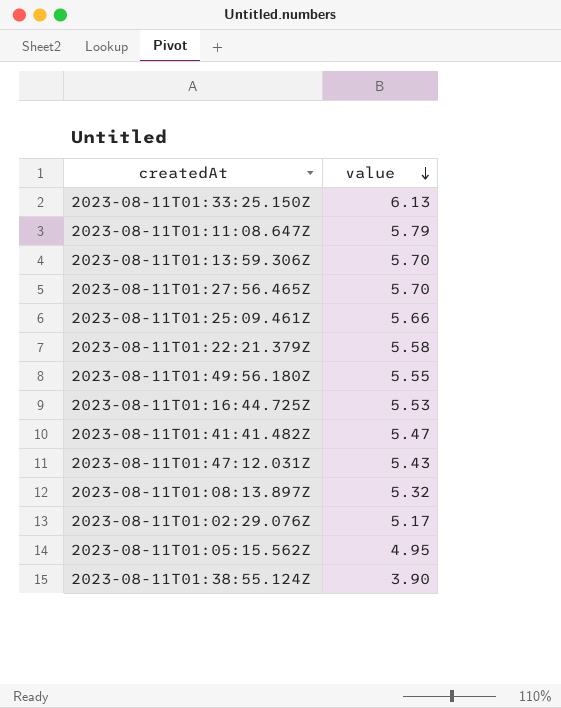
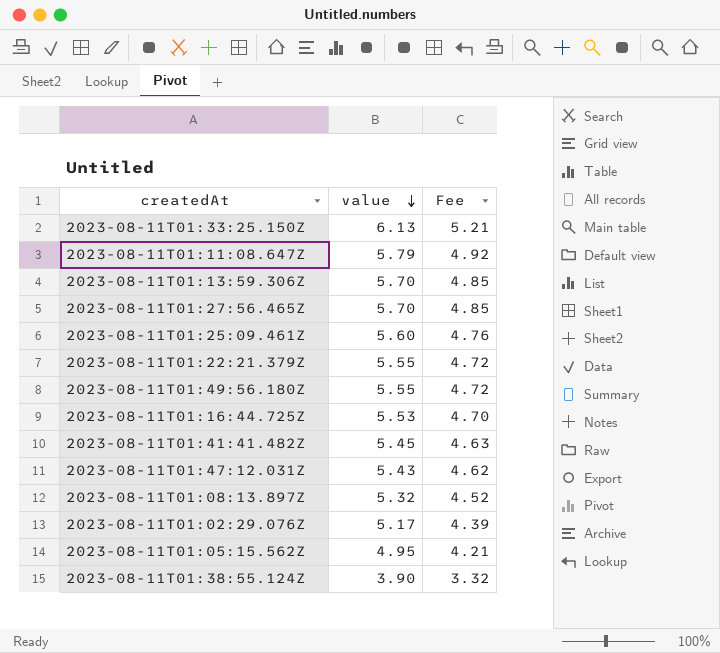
column Fee | formula: none -> [value] * 0.85
2023-08-11T01:25:09.461Z | value: 5.66 -> 5.60
2023-08-11T01:22:21.379Z | value: 5.58 -> 5.55
2023-08-11T01:41:41.482Z | value: 5.47 -> 5.45

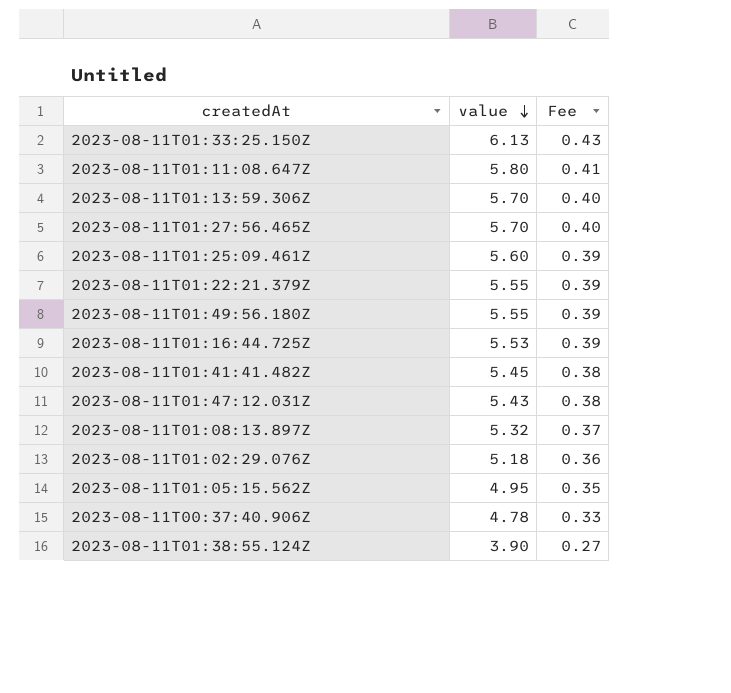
column Fee | formula: [value] * 0.85 -> [value] * 0.07
2023-08-11T01:11:08.647Z | value: 5.79 -> 5.80
2023-08-11T01:02:29.076Z | value: 5.17 -> 5.18
row 2023-08-11T00:37:40.906Z: none -> 4.78 | 0.33

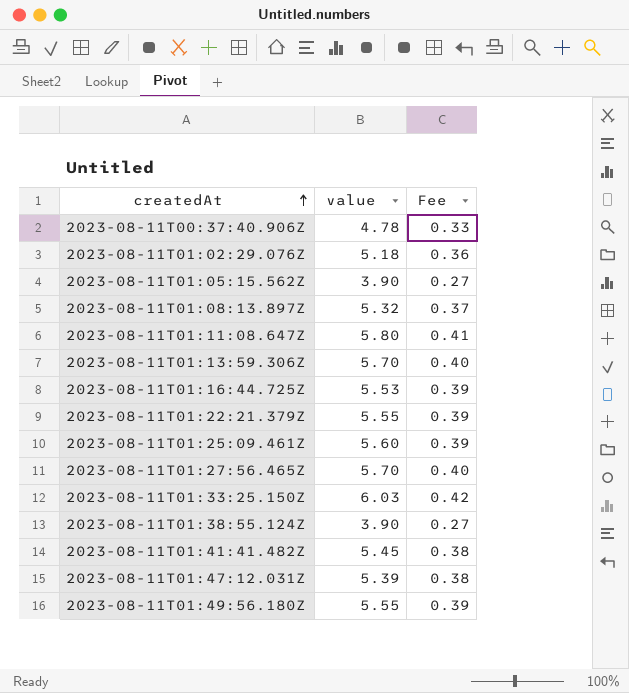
row order: value descending -> createdAt ascending
2023-08-11T01:05:15.562Z | value: 4.95 -> 3.90
2023-08-11T01:05:15.562Z | Fee: 0.35 -> 0.27
2023-08-11T01:33:25.150Z | value: 6.13 -> 6.03
2023-08-11T01:33:25.150Z | Fee: 0.43 -> 0.42
2023-08-11T01:47:12.031Z | value: 5.43 -> 5.39

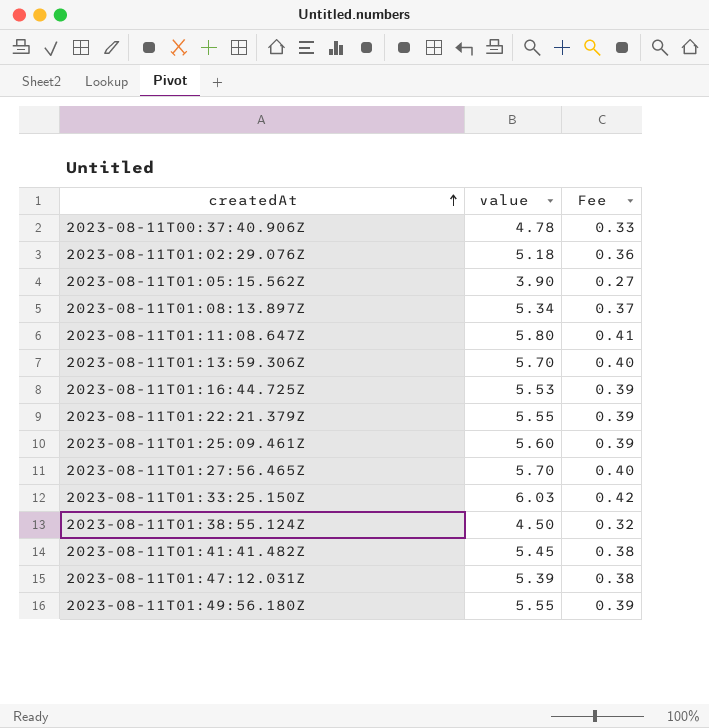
2023-08-11T01:08:13.897Z | value: 5.32 -> 5.34
2023-08-11T01:38:55.124Z | value: 3.90 -> 4.50
2023-08-11T01:38:55.124Z | Fee: 0.27 -> 0.32

